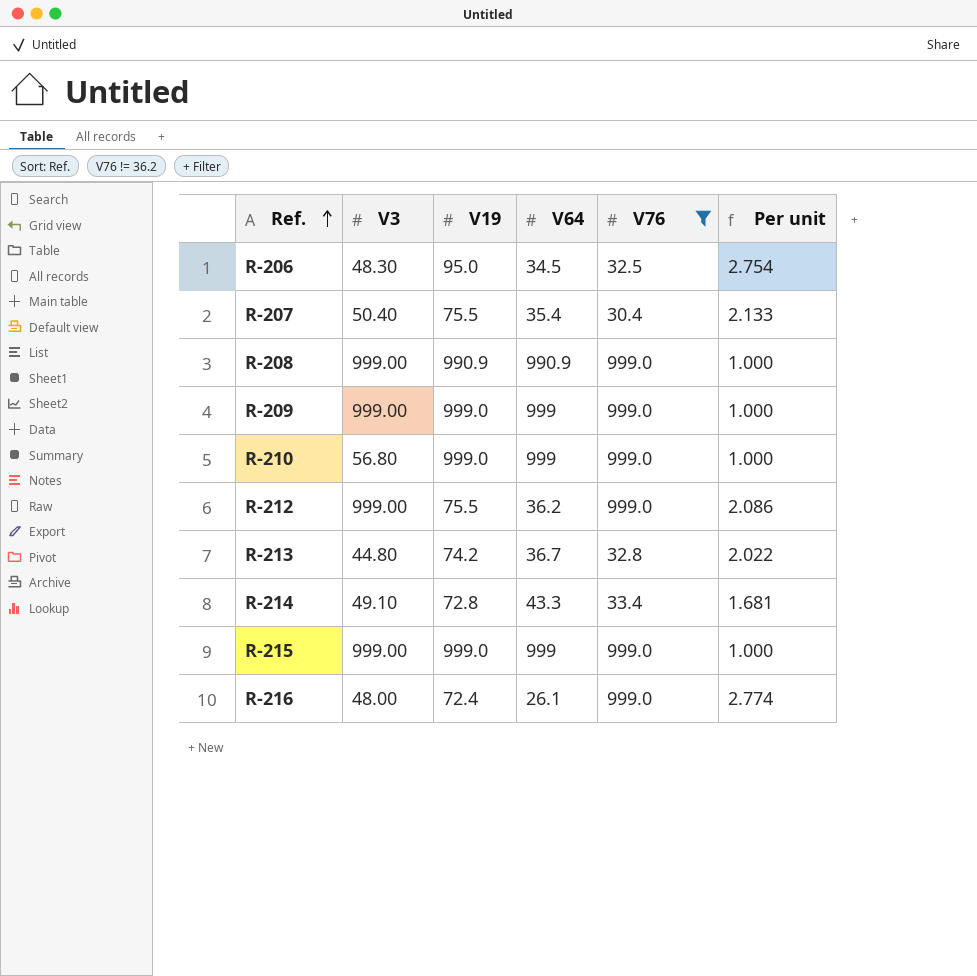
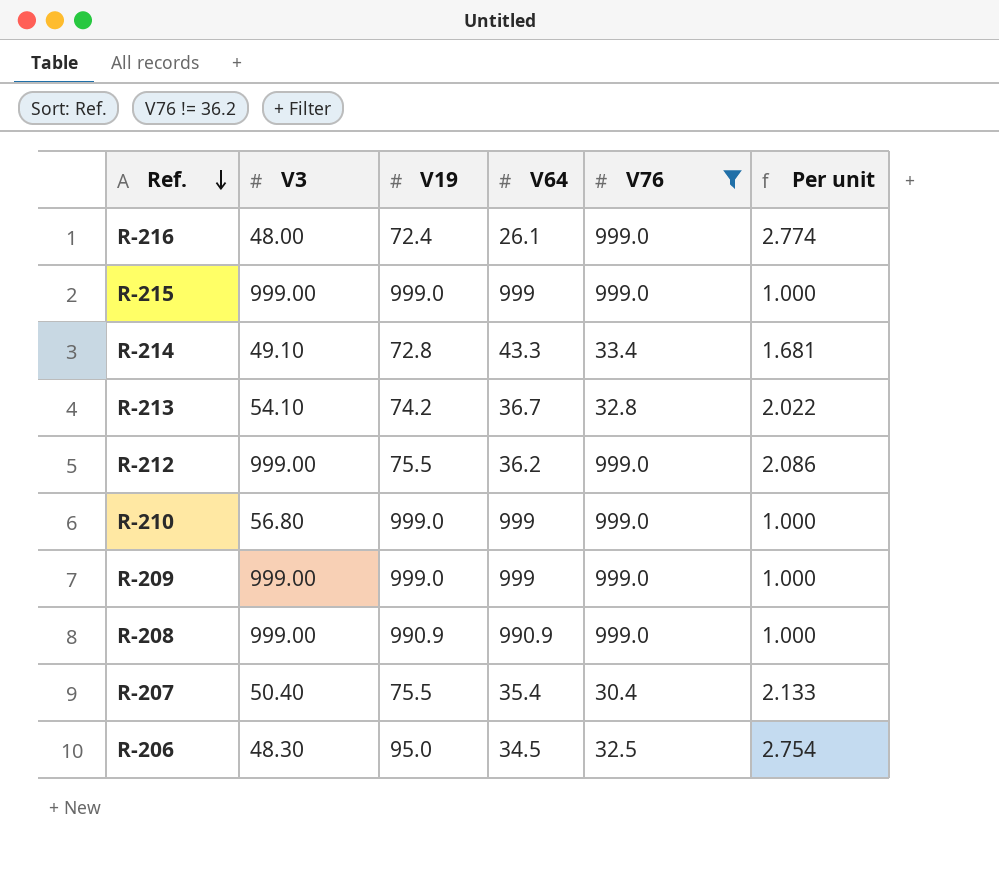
row order: Ref. ascending -> Ref. descending
R-213 | V3: 44.80 -> 54.10

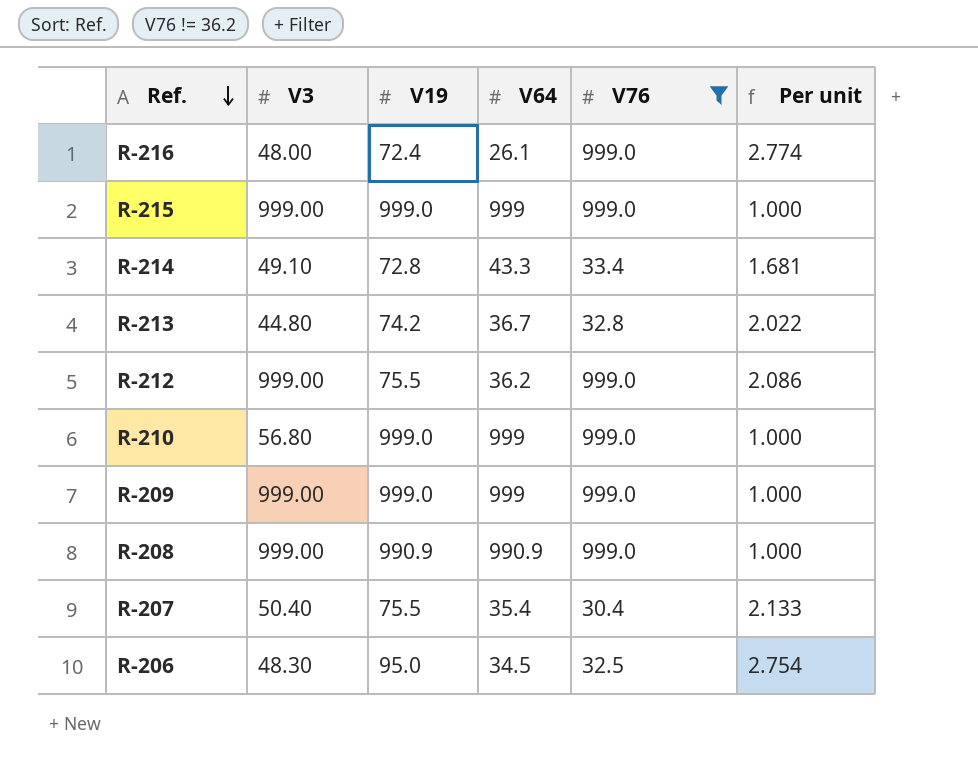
R-213 | V3: 54.10 -> 44.80

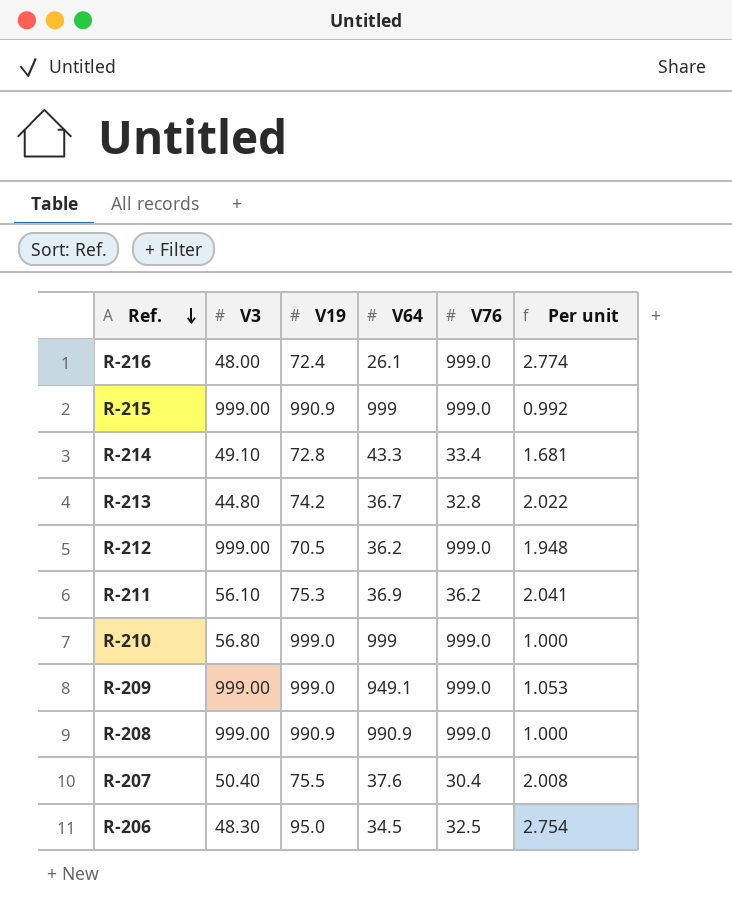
filter: V76 != 36.2 -> none
R-215 | V19: 999.0 -> 990.9
R-215 | Per unit: 1.000 -> 0.992
R-212 | V19: 75.5 -> 70.5
R-212 | Per unit: 2.086 -> 1.948
R-209 | V64: 999 -> 949.1
R-209 | Per unit: 1.000 -> 1.053
R-207 | V64: 35.4 -> 37.6
R-207 | Per unit: 2.133 -> 2.008

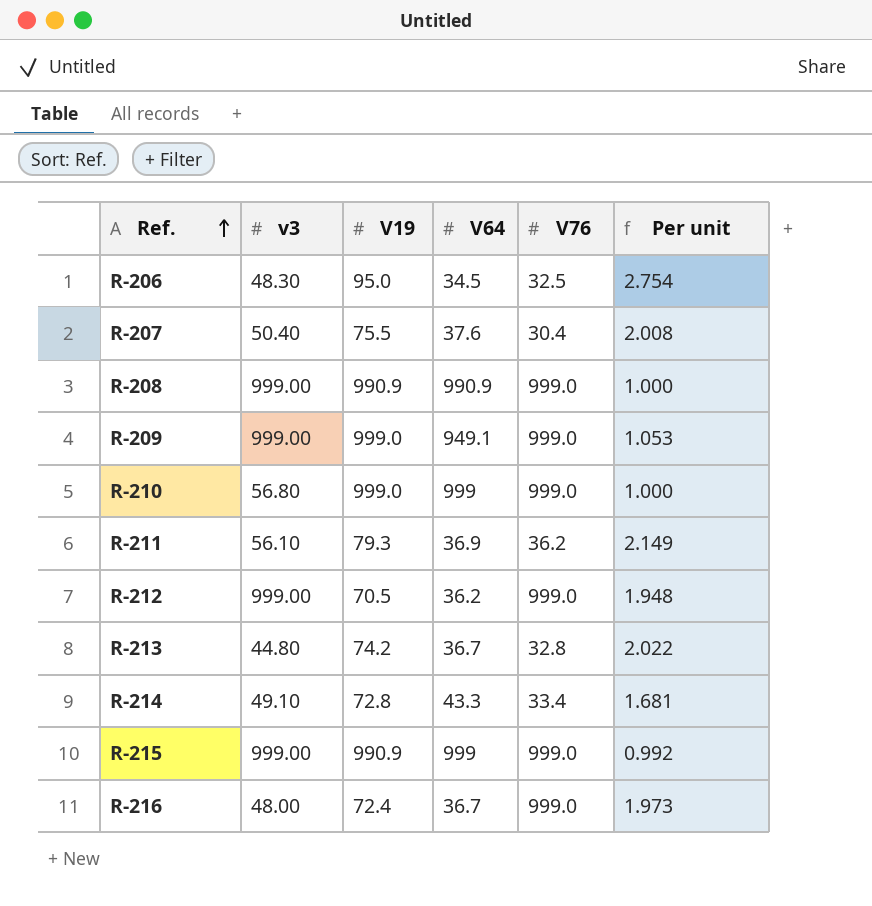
row order: Ref. descending -> Ref. ascending
column name: V3 -> v3
R-211 | V19: 75.3 -> 79.3
R-211 | Per unit: 2.041 -> 2.149
R-216 | V64: 26.1 -> 36.7
R-216 | Per unit: 2.774 -> 1.973

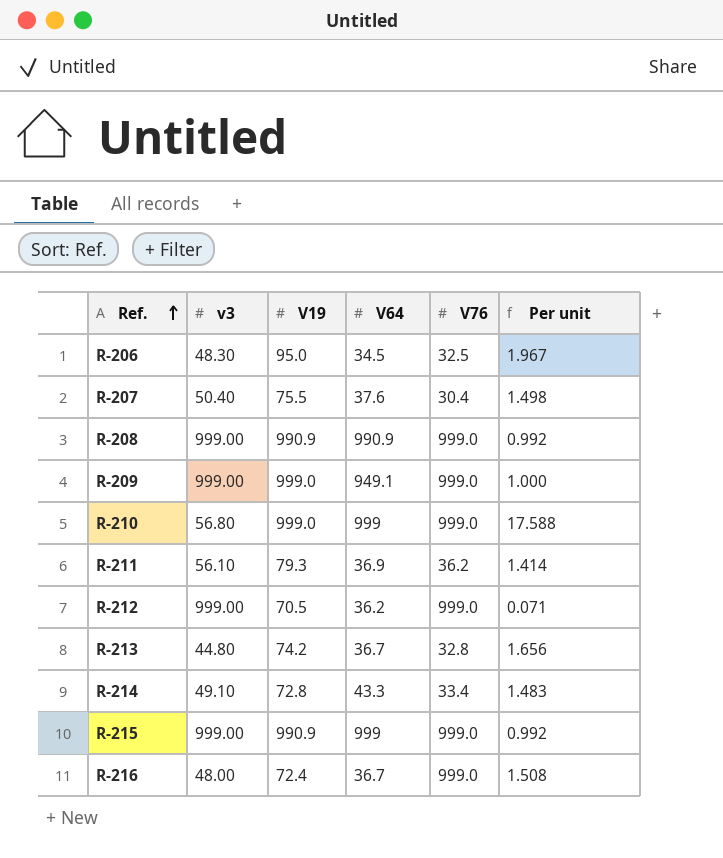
column Per unit | formula: [V19] / [V64] -> [V19] / [v3]

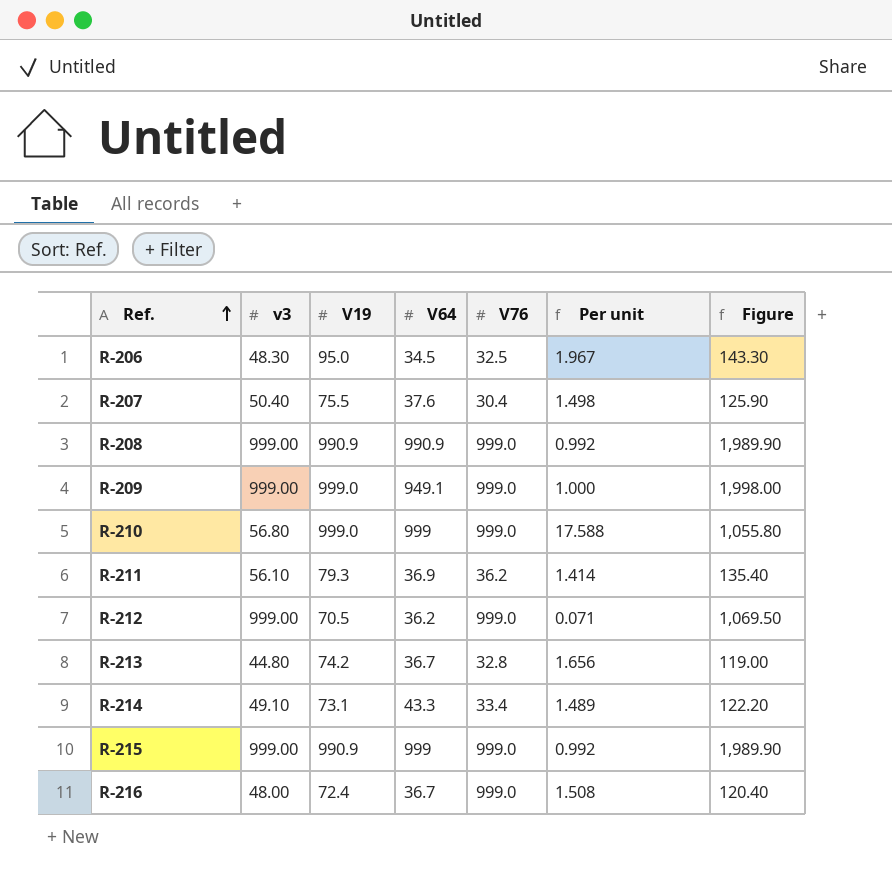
column Figure | formula: none -> [v3] + [V19]
R-214 | V19: 72.8 -> 73.1
R-214 | Per unit: 1.483 -> 1.489

